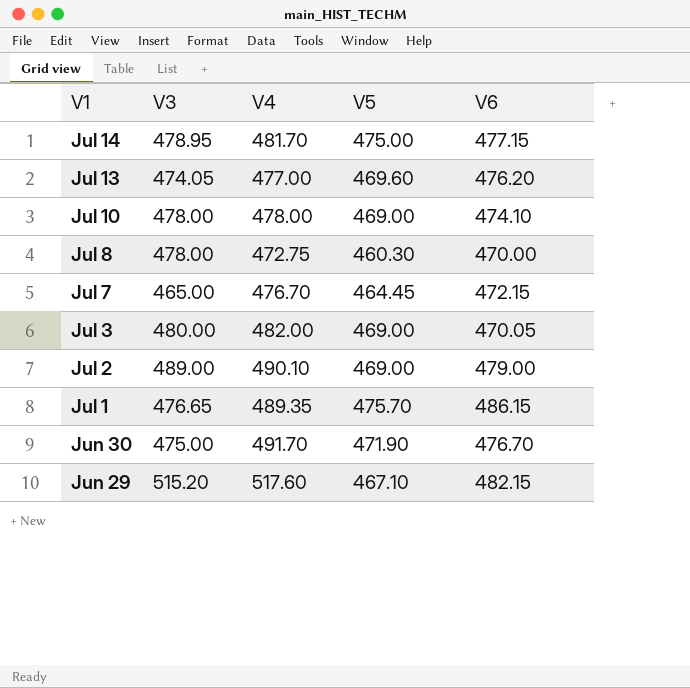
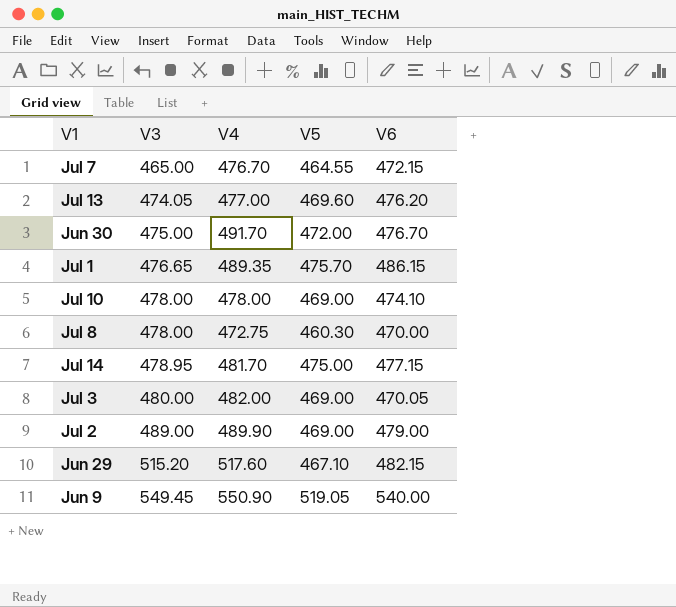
row order: V1 descending -> V3 ascending
Jul 7 | V5: 464.45 -> 464.55
Jun 30 | V5: 471.90 -> 472.00
Jul 2 | V4: 490.10 -> 489.90
row Jun 9: none -> 549.45 | 550.90 | 519.05 | 540.00

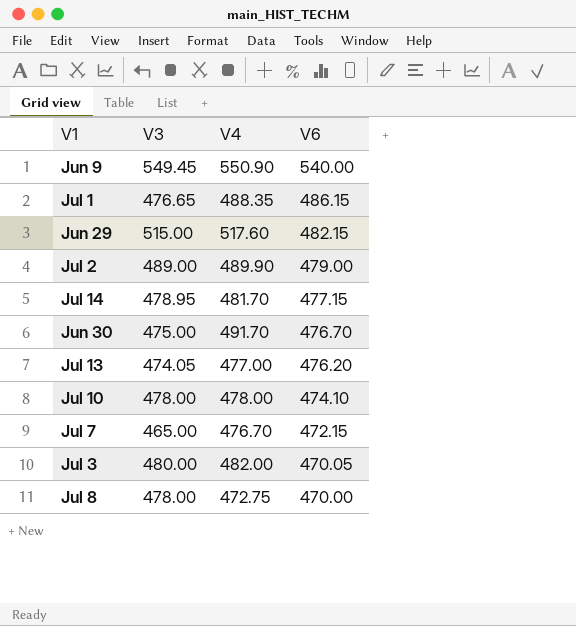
row order: V3 ascending -> V6 descending
column V5 | position: 4 -> none
Jul 1 | V4: 489.35 -> 488.35
Jun 29 | V3: 515.20 -> 515.00

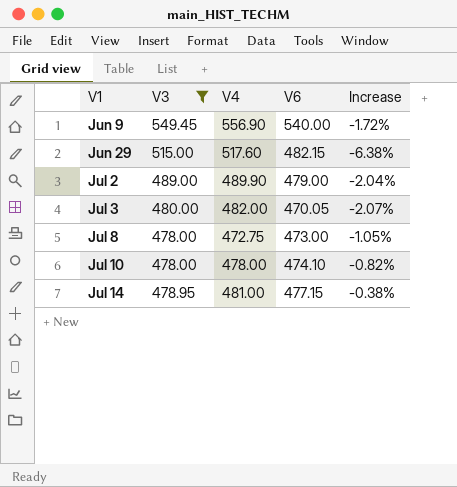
filter: none -> V3 >= 478.00
row order: V6 descending -> V1 ascending
column Increase | formula: none -> ([V6] - [V3]) / [V3]
Jun 9 | V4: 550.90 -> 556.90
Jul 8 | V6: 470.00 -> 473.00
Jul 14 | V4: 481.70 -> 481.00

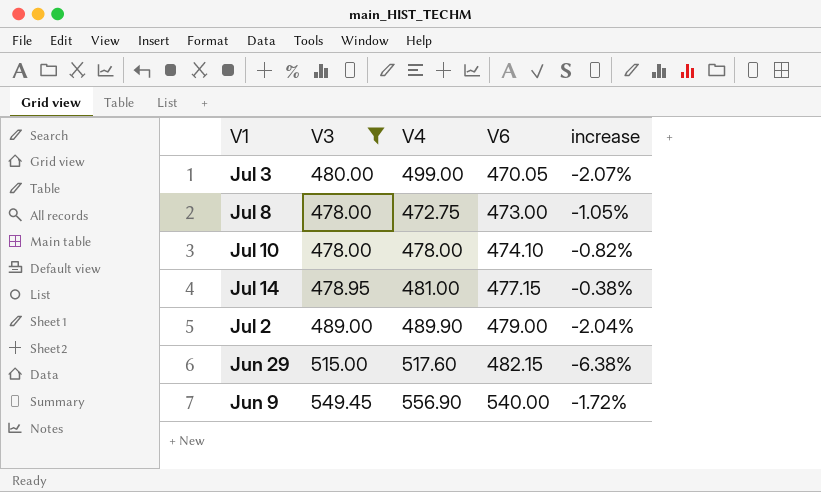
row order: V1 ascending -> V6 ascending
column name: Increase -> increase
Jul 3 | V4: 482.00 -> 499.00

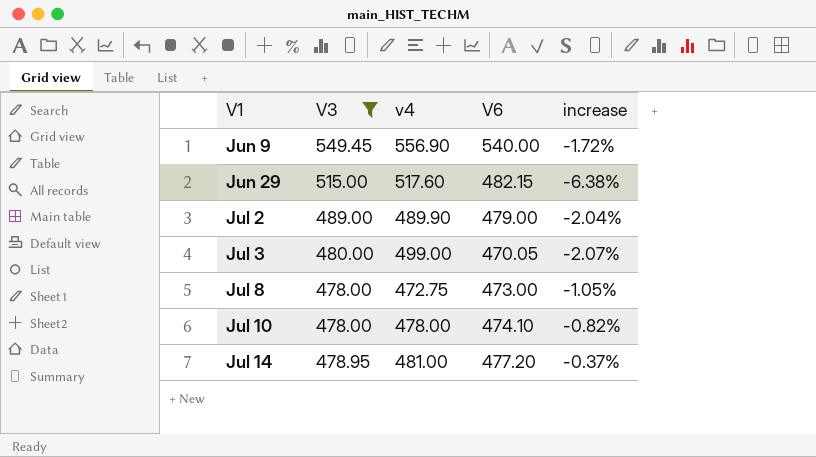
row order: V6 ascending -> V1 ascending
column name: V4 -> v4
Jul 14 | V6: 477.15 -> 477.20
Jul 14 | increase: -0.38% -> -0.37%

